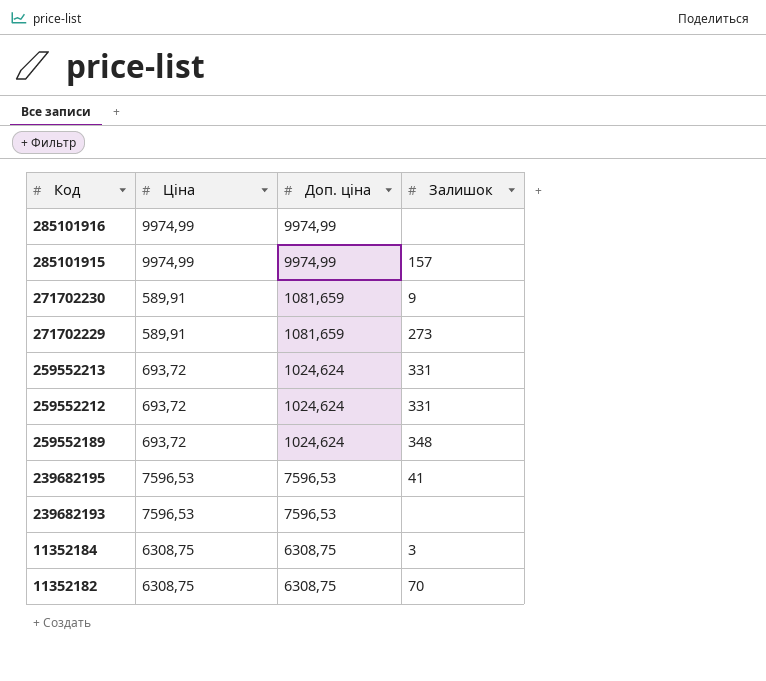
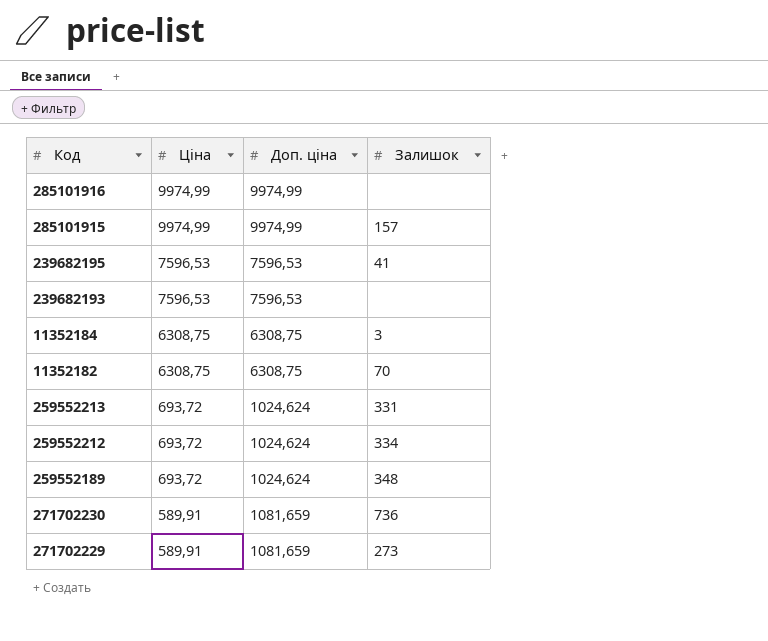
row order: Код descending -> Ціна descending
259552212 | Залишок: 331 -> 334
271702230 | Залишок: 9 -> 736

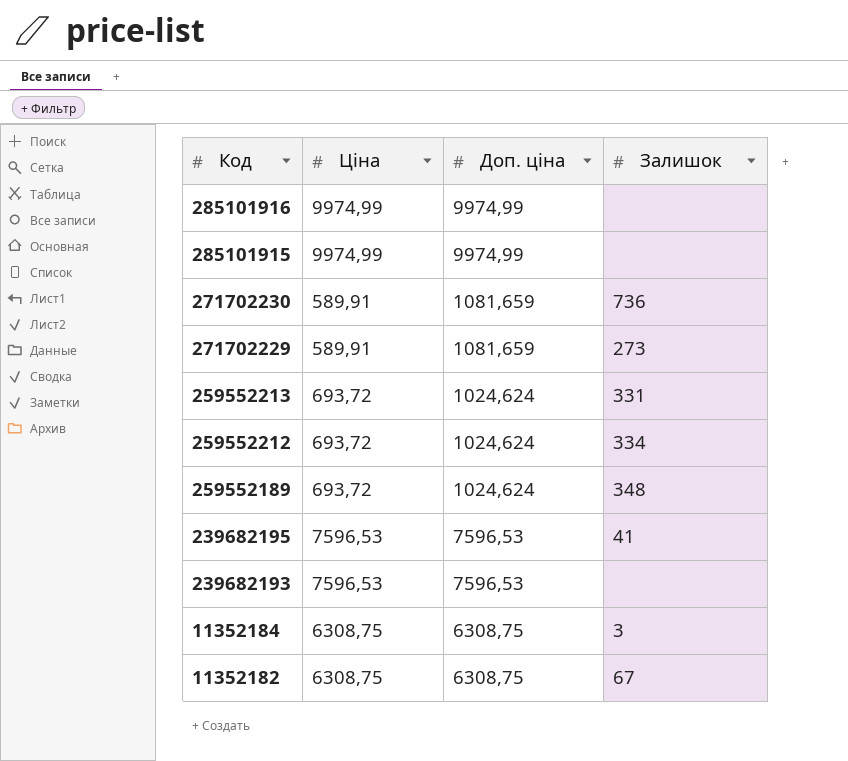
row order: Ціна descending -> Код descending
285101915 | Залишок: 157 -> none
11352182 | Залишок: 70 -> 67

